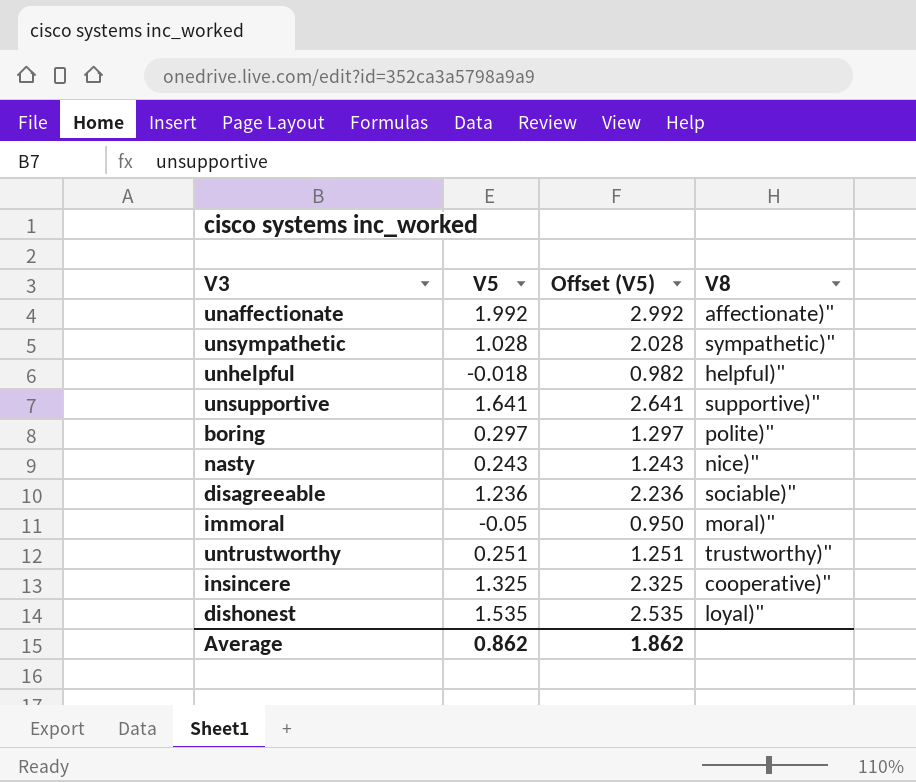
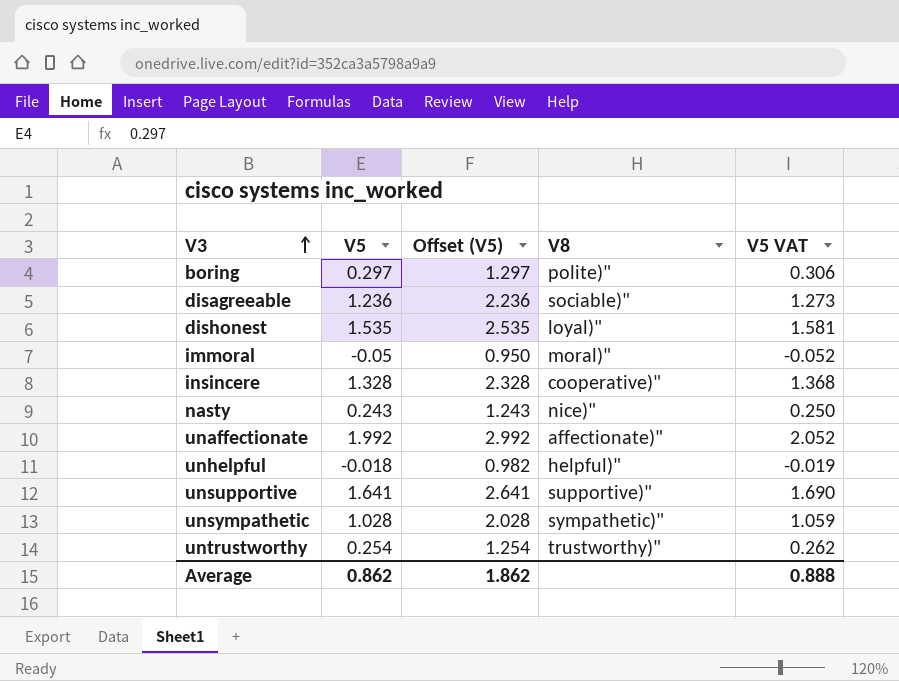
row order: none -> V3 ascending
column V5 VAT | formula: none -> [V5] * 1.03
insincere | V5: 1.325 -> 1.328
insincere | Offset (V5): 2.325 -> 2.328
untrustworthy | V5: 0.251 -> 0.254
untrustworthy | Offset (V5): 1.251 -> 1.254

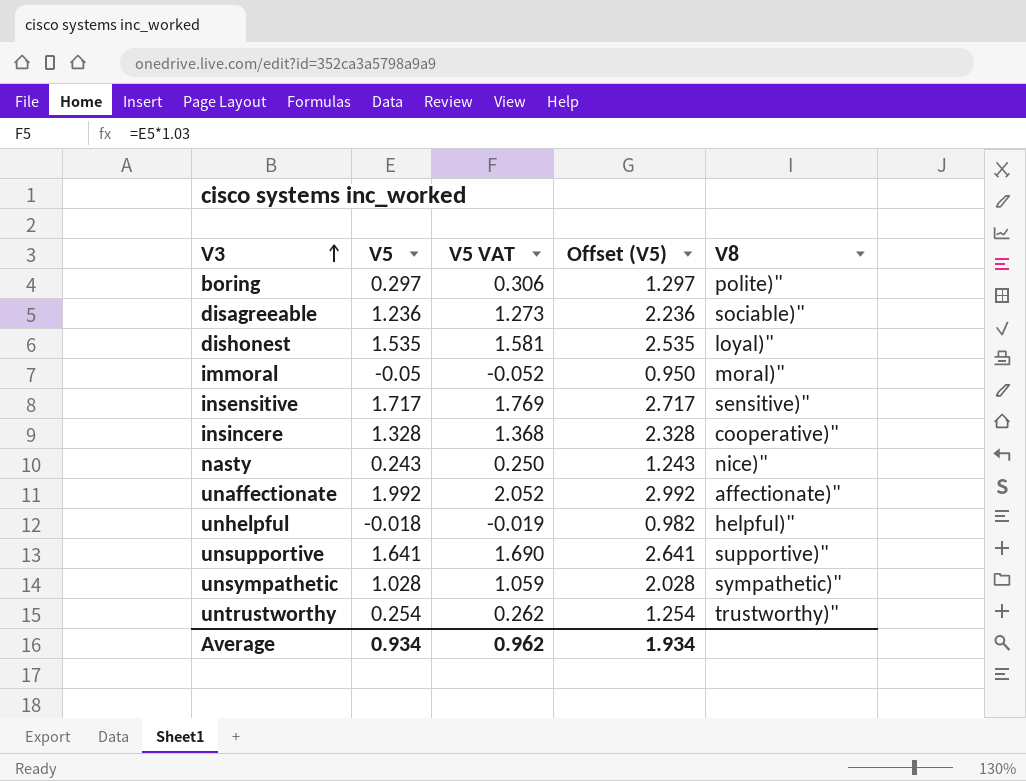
column V5 VAT | position: 5 -> 3
row insensitive: none -> 1.717 | 1.769 | 2.717 | sensitive)"
Average | V5: 0.862 -> 0.934
Average | V5 VAT: 0.888 -> 0.962
Average | Offset (V5): 1.862 -> 1.934

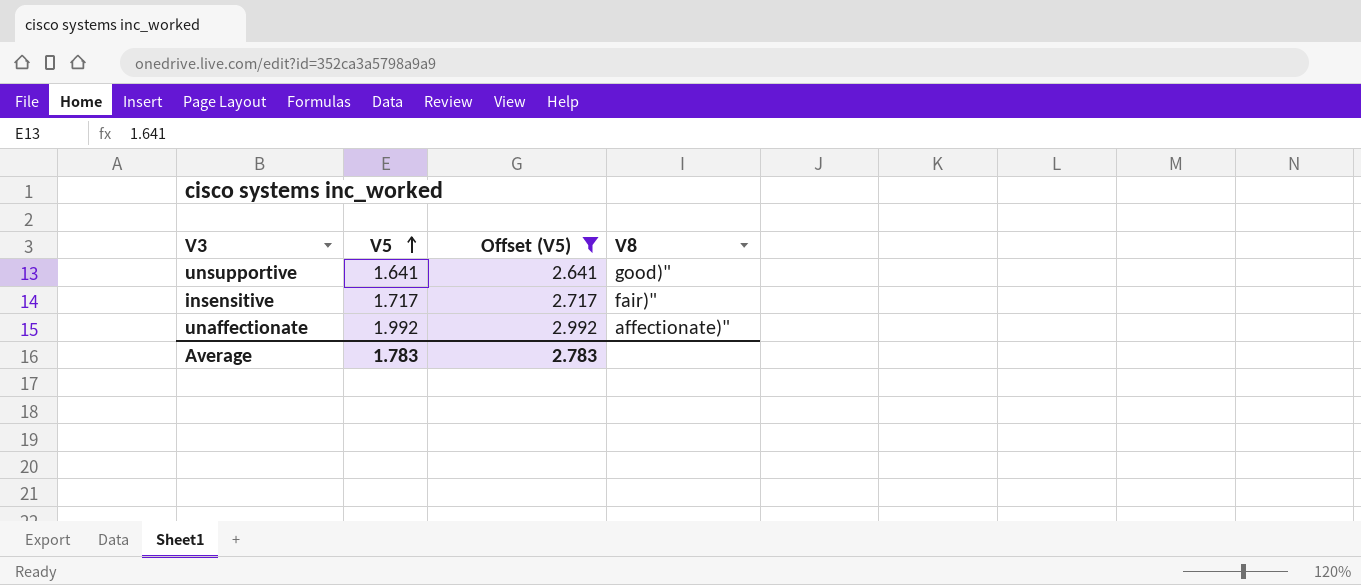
filter: none -> Offset (V5) >= 2.641
row order: V3 ascending -> V5 ascending
column V5 VAT | formula: [V5] * 1.03 -> none
unsupportive | V8: supportive)" -> good)"
insensitive | V8: sensitive)" -> fair)"
Average | V5: 0.934 -> 1.783
Average | Offset (V5): 1.934 -> 2.783

